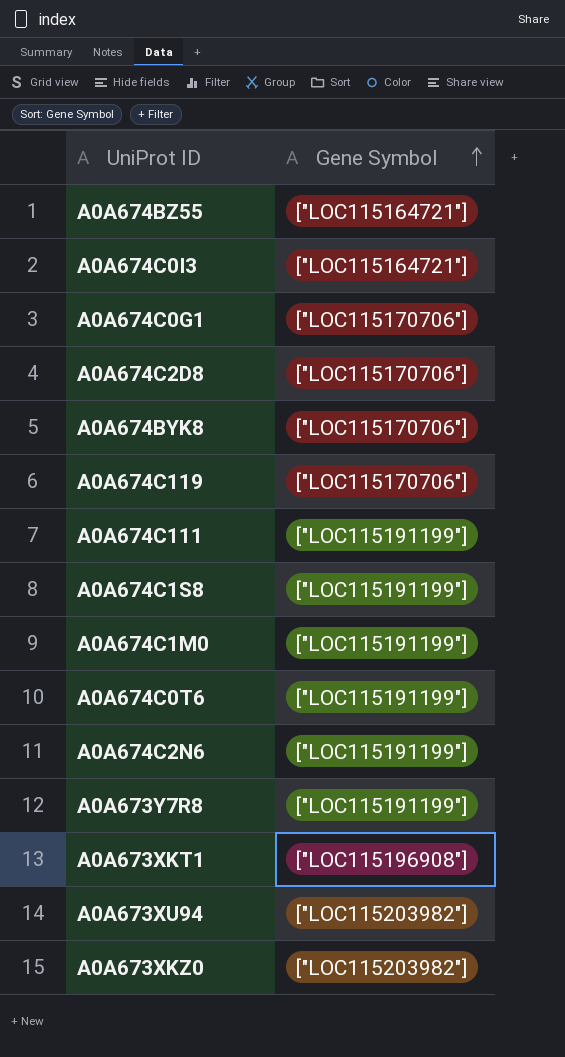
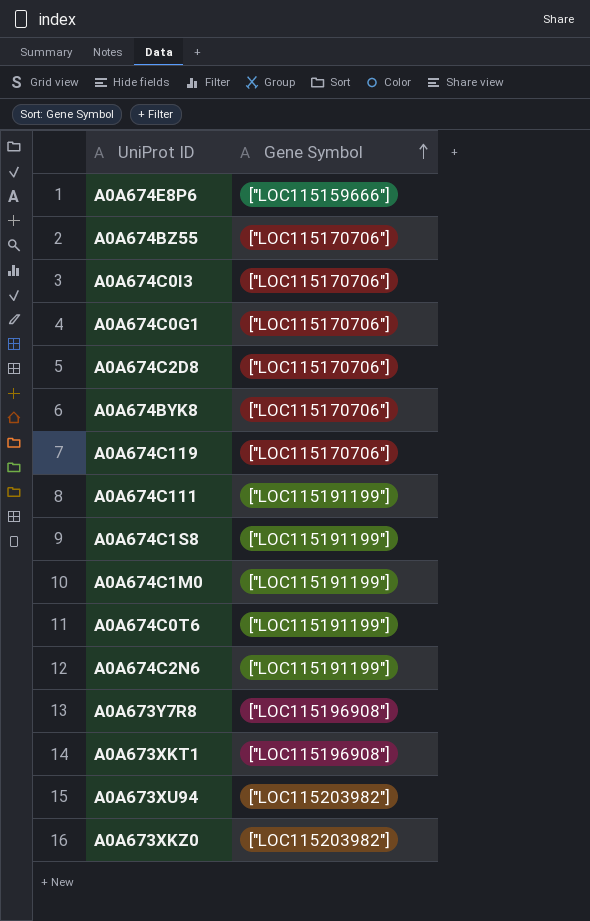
row A0A674E8P6: none -> ["LOC115159666"]
A0A674BZ55 | Gene Symbol: ["LOC115164721"] -> ["LOC115170706"]
A0A674C0I3 | Gene Symbol: ["LOC115164721"] -> ["LOC115170706"]
A0A673Y7R8 | Gene Symbol: ["LOC115191199"] -> ["LOC115196908"]

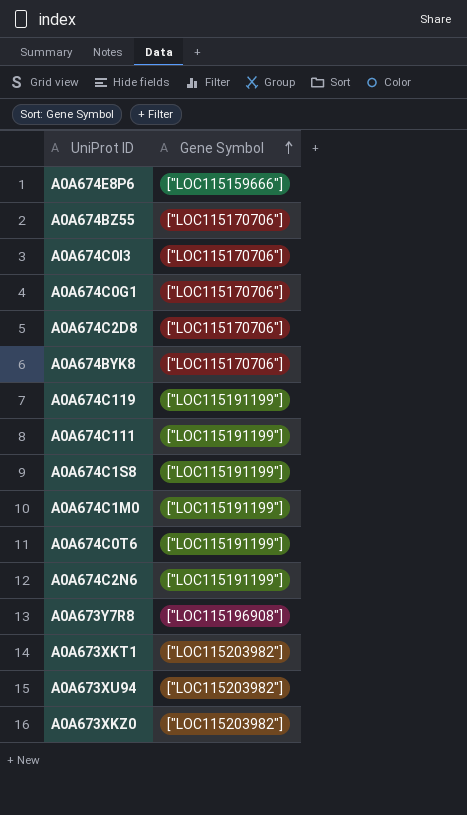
A0A674C119 | Gene Symbol: ["LOC115170706"] -> ["LOC115191199"]
A0A673XKT1 | Gene Symbol: ["LOC115196908"] -> ["LOC115203982"]

